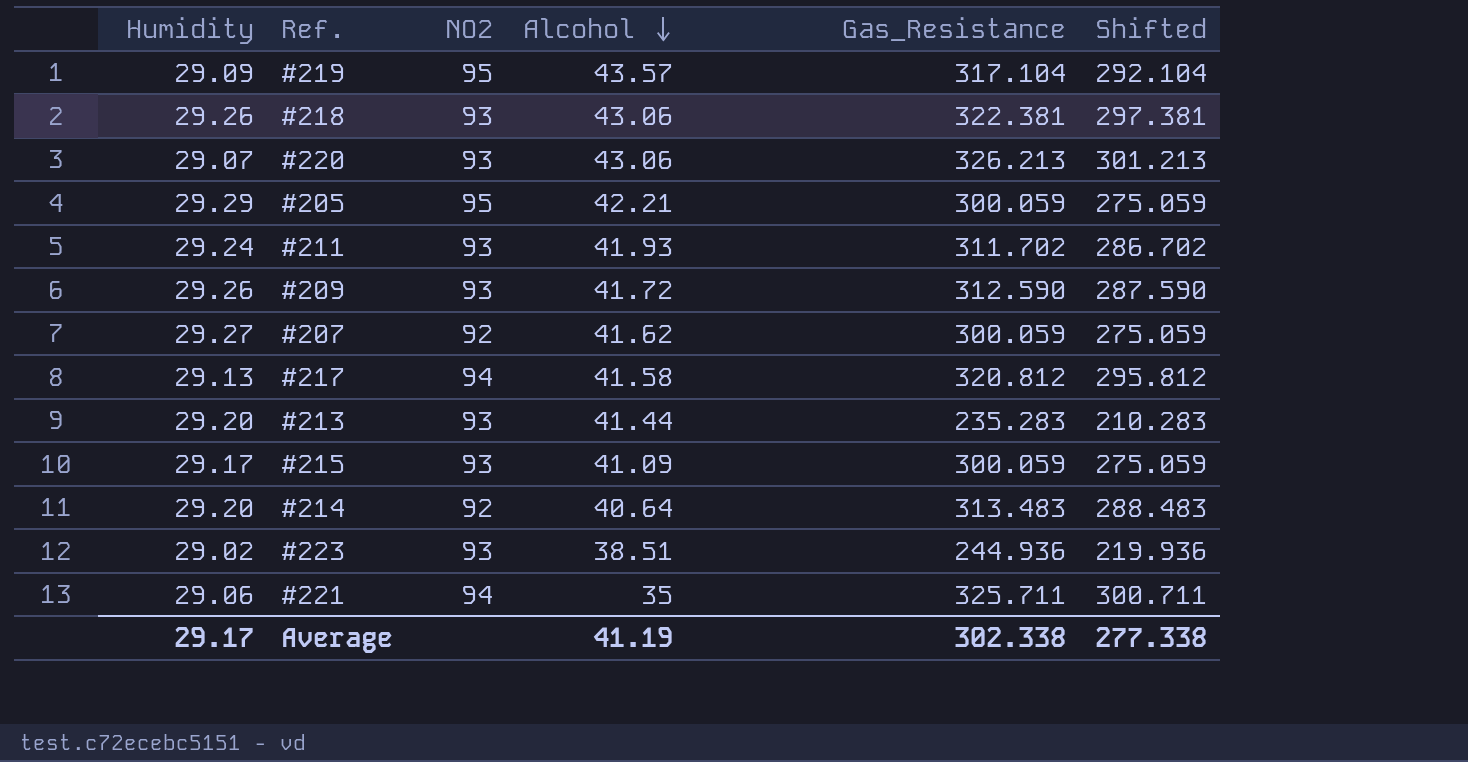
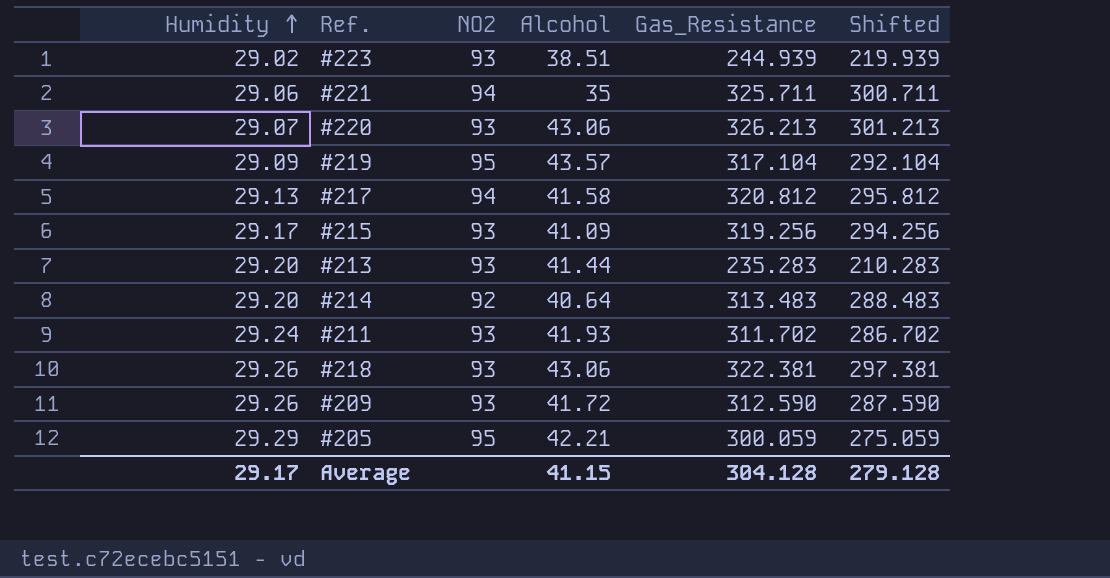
row order: Alcohol descending -> Humidity ascending
row #207: 29.27 | 92 | 41.62 | 300.059 | 275.059 -> none
#223 | Gas_Resistance: 244.936 -> 244.939
#223 | Shifted: 219.936 -> 219.939
#215 | Gas_Resistance: 300.059 -> 319.256
#215 | Shifted: 275.059 -> 294.256
Average | Alcohol: 41.19 -> 41.15
Average | Gas_Resistance: 302.338 -> 304.128
Average | Shifted: 277.338 -> 279.128

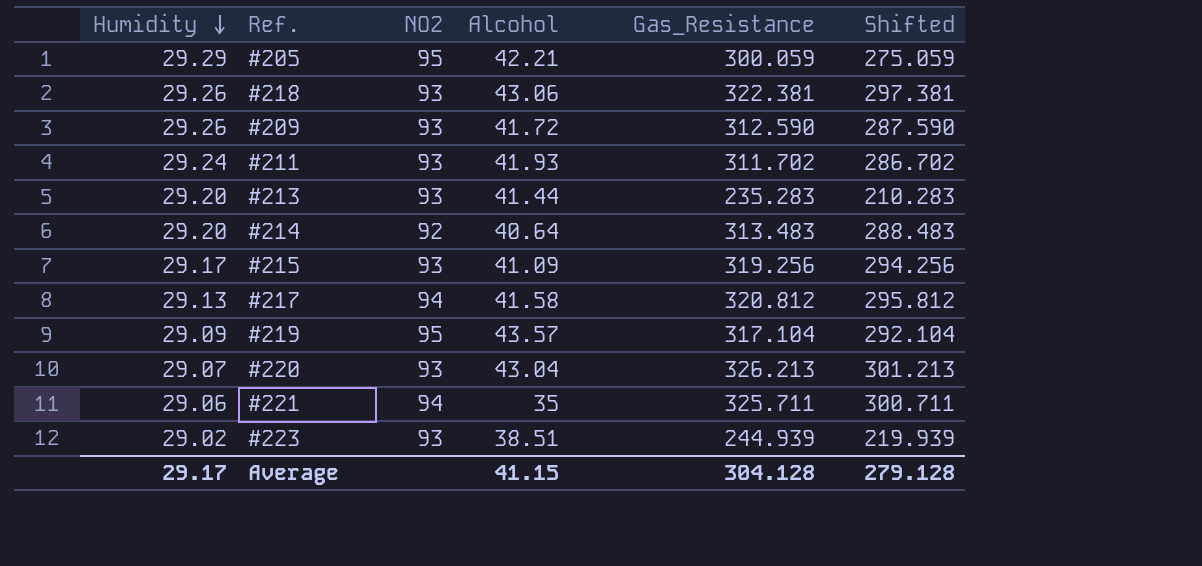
row order: Humidity ascending -> Humidity descending
#220 | Alcohol: 43.06 -> 43.04

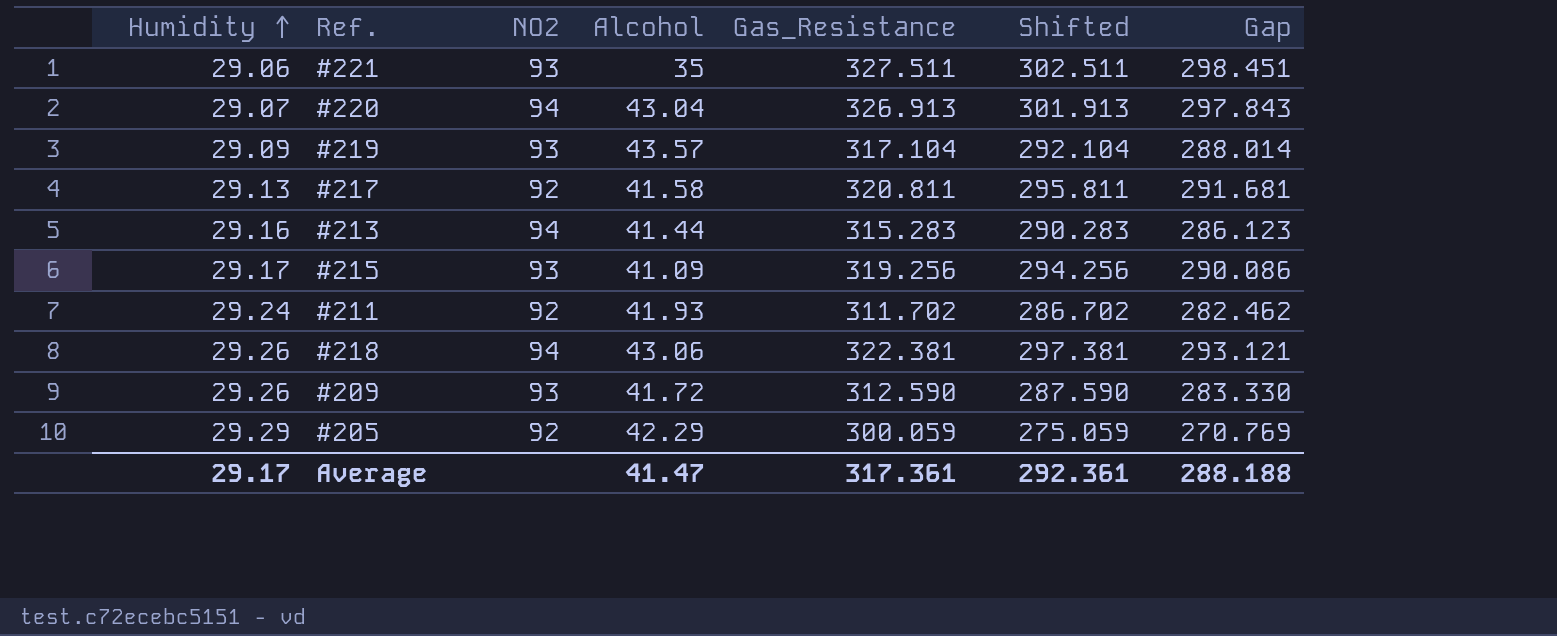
row order: Humidity descending -> Humidity ascending
column Gap | formula: none -> [Gas_Resistance] - [Humidity]
row #214: 29.20 | 92 | 40.64 | 313.483 | 288.483 -> none
row #223: 29.02 | 93 | 38.51 | 244.939 | 219.939 -> none
#221 | NO2: 94 -> 93
#221 | Gas_Resistance: 325.711 -> 327.511
#221 | Shifted: 300.711 -> 302.511
#220 | NO2: 93 -> 94
#220 | Gas_Resistance: 326.213 -> 326.913
#220 | Shifted: 301.213 -> 301.913
#219 | NO2: 95 -> 93
#217 | NO2: 94 -> 92
#217 | Gas_Resistance: 320.812 -> 320.811
#217 | Shifted: 295.812 -> 295.811
#213 | Humidity: 29.20 -> 29.16
#213 | NO2: 93 -> 94
#213 | Gas_Resistance: 235.283 -> 315.283
#213 | Shifted: 210.283 -> 290.283
#211 | NO2: 93 -> 92
#218 | NO2: 93 -> 94
#205 | NO2: 95 -> 92
#205 | Alcohol: 42.21 -> 42.29
Average | Alcohol: 41.15 -> 41.47
Average | Gas_Resistance: 304.128 -> 317.361
Average | Shifted: 279.128 -> 292.361

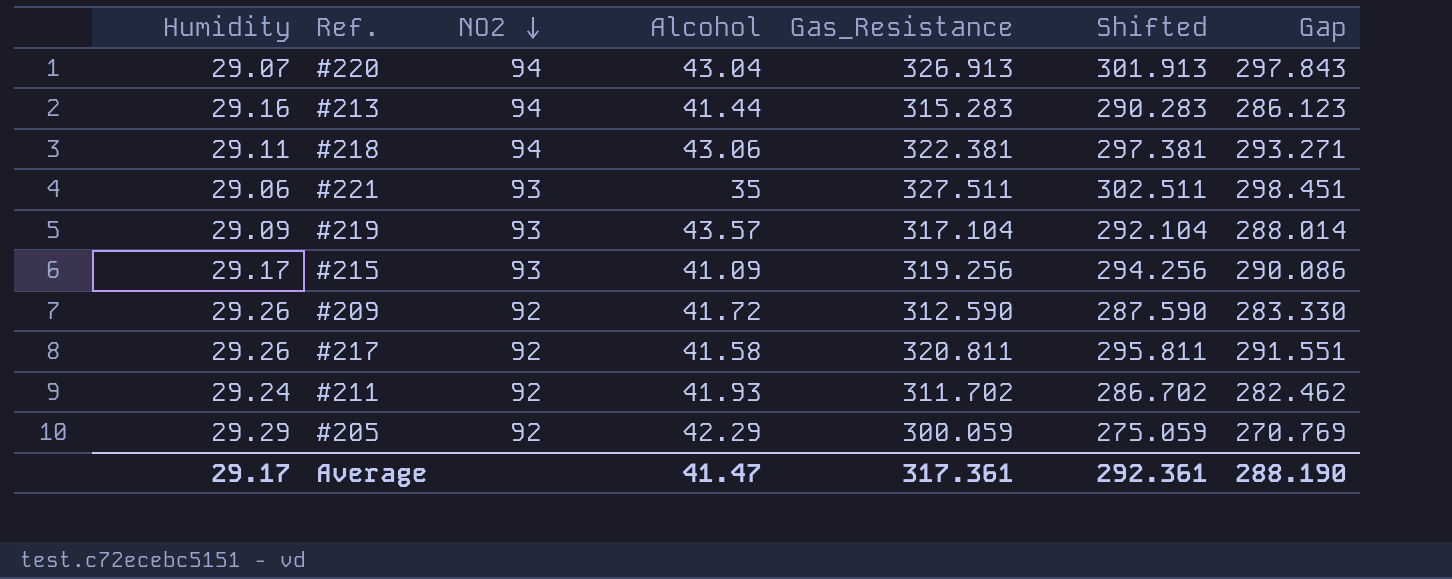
row order: Humidity ascending -> NO2 descending
#218 | Humidity: 29.26 -> 29.11
#218 | Gap: 293.121 -> 293.271
#209 | NO2: 93 -> 92
#217 | Humidity: 29.13 -> 29.26
#217 | Gap: 291.681 -> 291.551
Average | Gap: 288.188 -> 288.190

